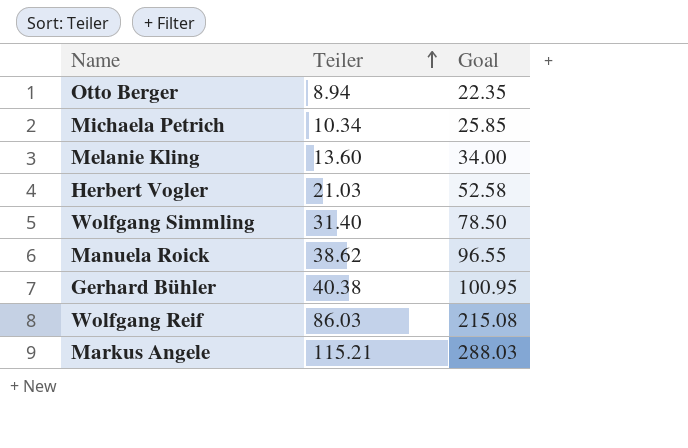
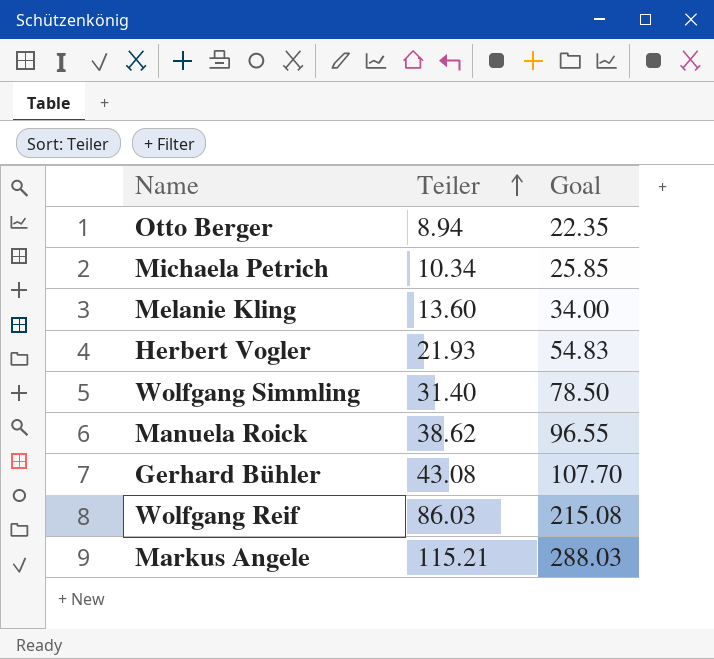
Herbert Vogler | Teiler: 21.03 -> 21.93
Herbert Vogler | Goal: 52.58 -> 54.83
Gerhard Bühler | Teiler: 40.38 -> 43.08
Gerhard Bühler | Goal: 100.95 -> 107.70

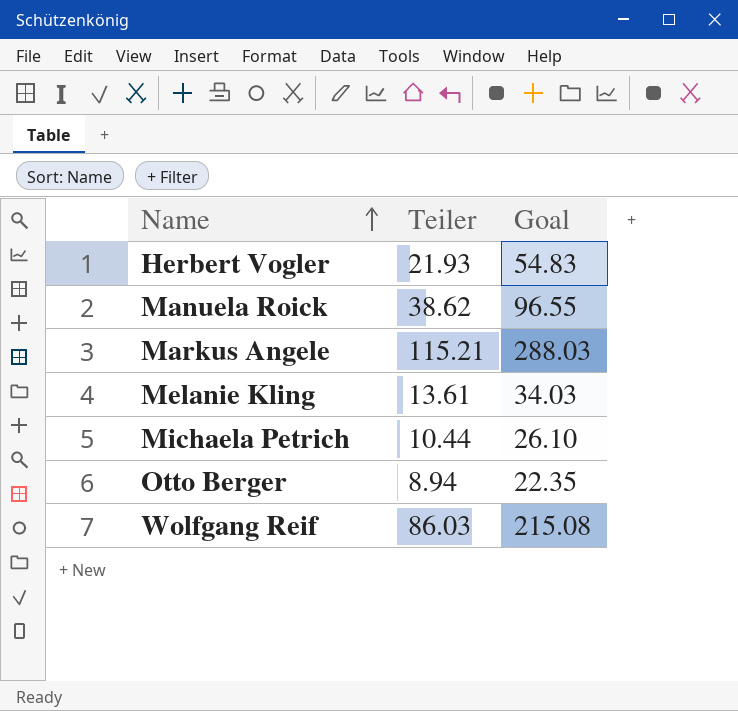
row order: Teiler ascending -> Name ascending
row Wolfgang Simmling: 31.40 | 78.50 -> none
row Gerhard Bühler: 43.08 | 107.70 -> none
Melanie Kling | Teiler: 13.60 -> 13.61
Melanie Kling | Goal: 34.00 -> 34.03
Michaela Petrich | Teiler: 10.34 -> 10.44
Michaela Petrich | Goal: 25.85 -> 26.10

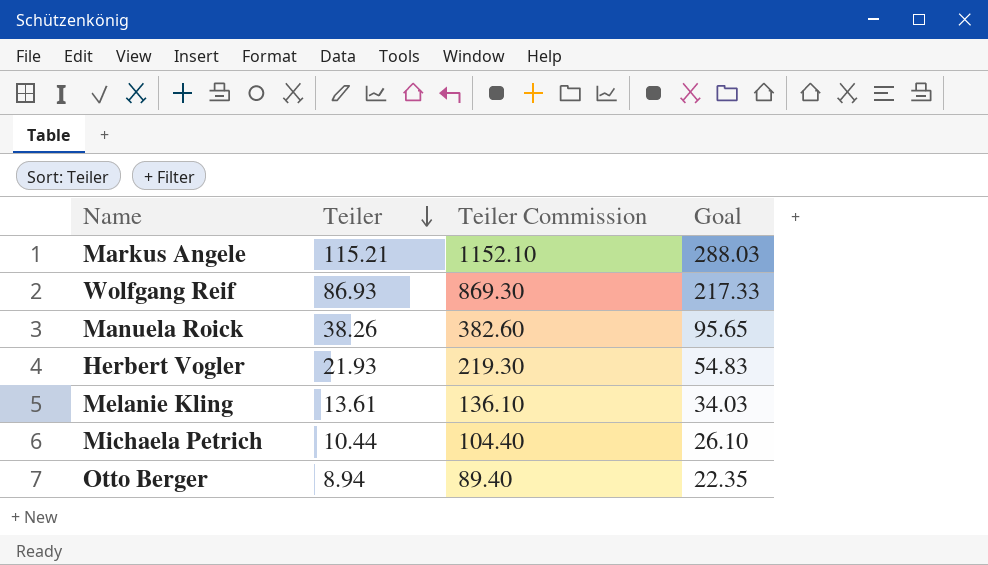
row order: Name ascending -> Teiler descending
column Teiler Commission | formula: none -> [Teiler] * 10
Wolfgang Reif | Teiler: 86.03 -> 86.93
Wolfgang Reif | Goal: 215.08 -> 217.33
Manuela Roick | Teiler: 38.62 -> 38.26
Manuela Roick | Goal: 96.55 -> 95.65

